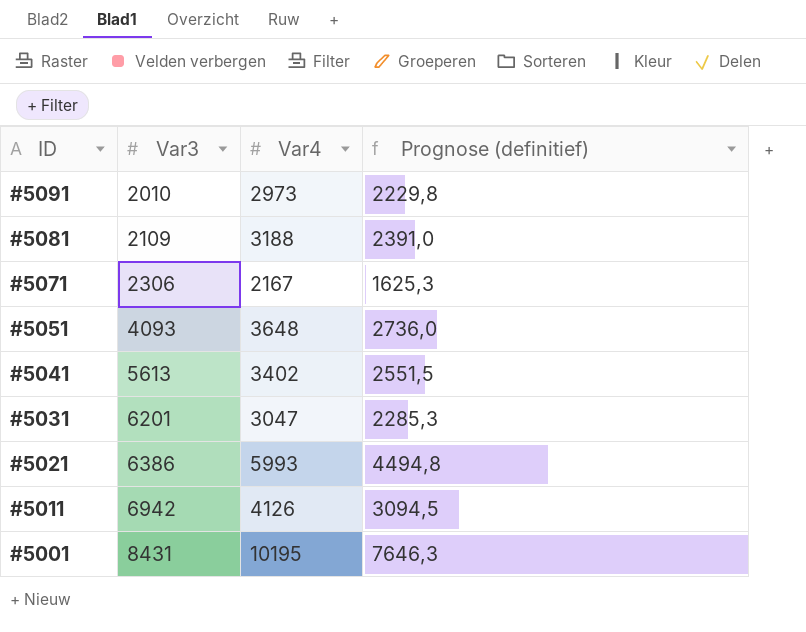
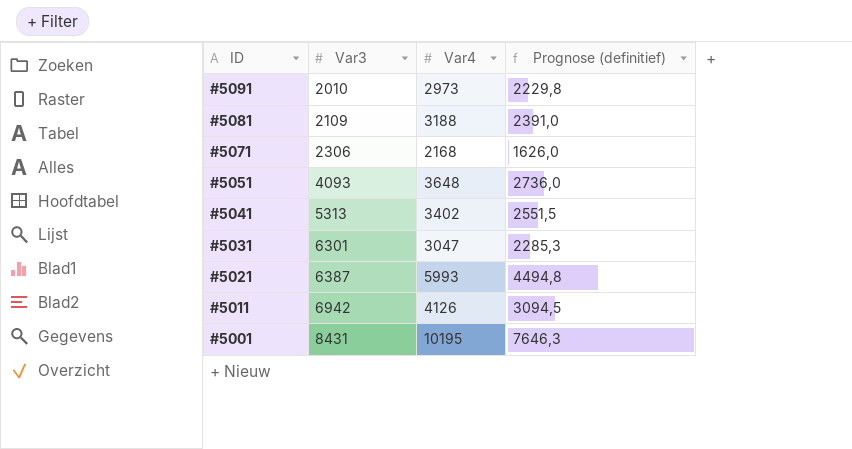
#5071 | Var4: 2167 -> 2168
#5071 | Prognose (definitief): 1625,3 -> 1626,0
#5041 | Var3: 5613 -> 5313
#5031 | Var3: 6201 -> 6301
#5021 | Var3: 6386 -> 6387

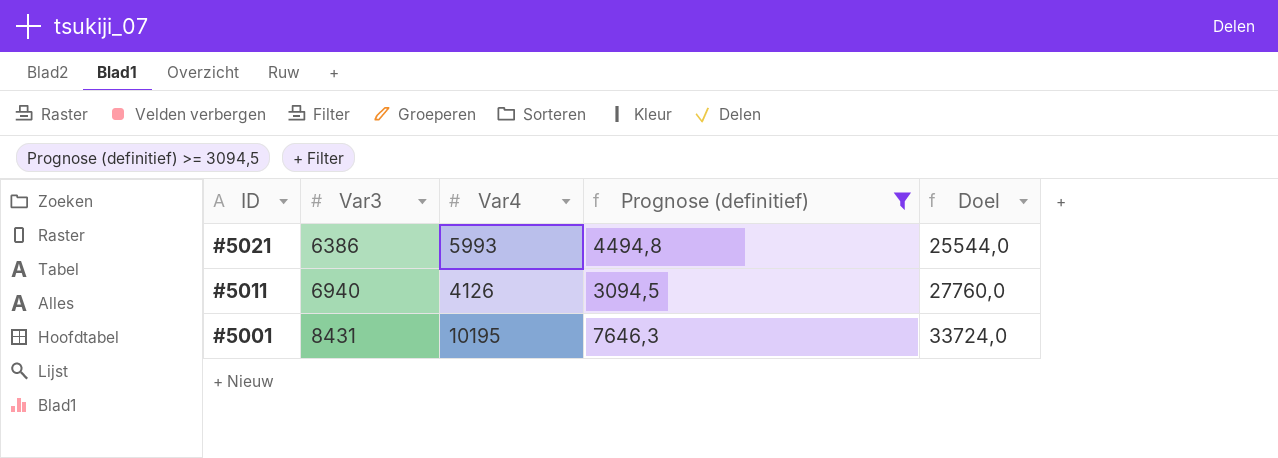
filter: none -> Prognose (definitief) >= 3094,5
column Doel | formula: none -> [Var3] * 4
#5021 | Var3: 6387 -> 6386
#5011 | Var3: 6942 -> 6940

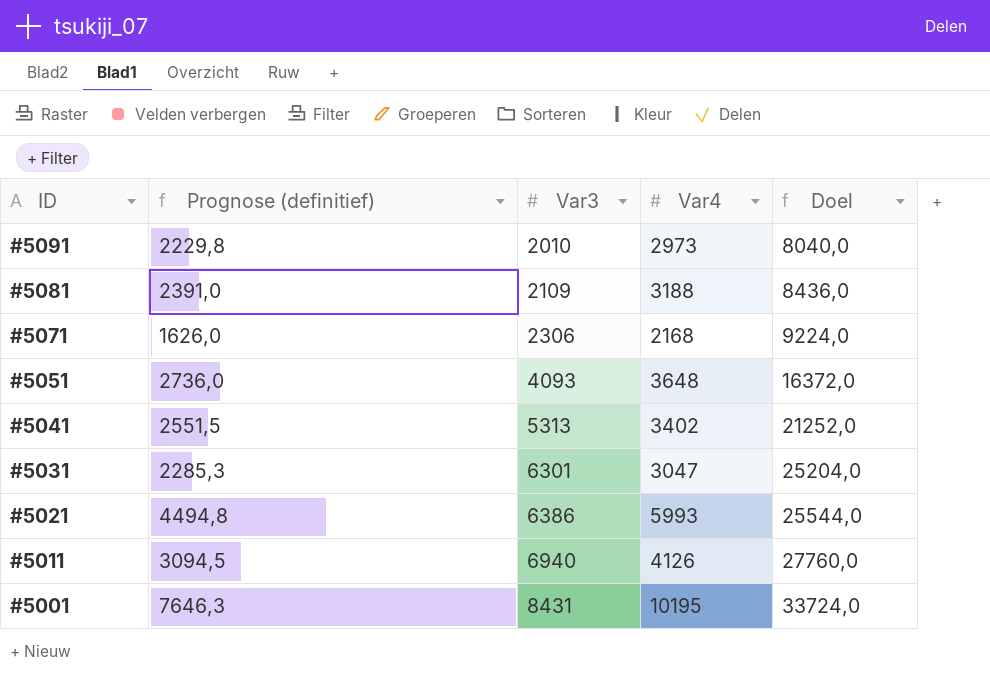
filter: Prognose (definitief) >= 3094,5 -> none
column Prognose (definitief) | position: 4 -> 2

